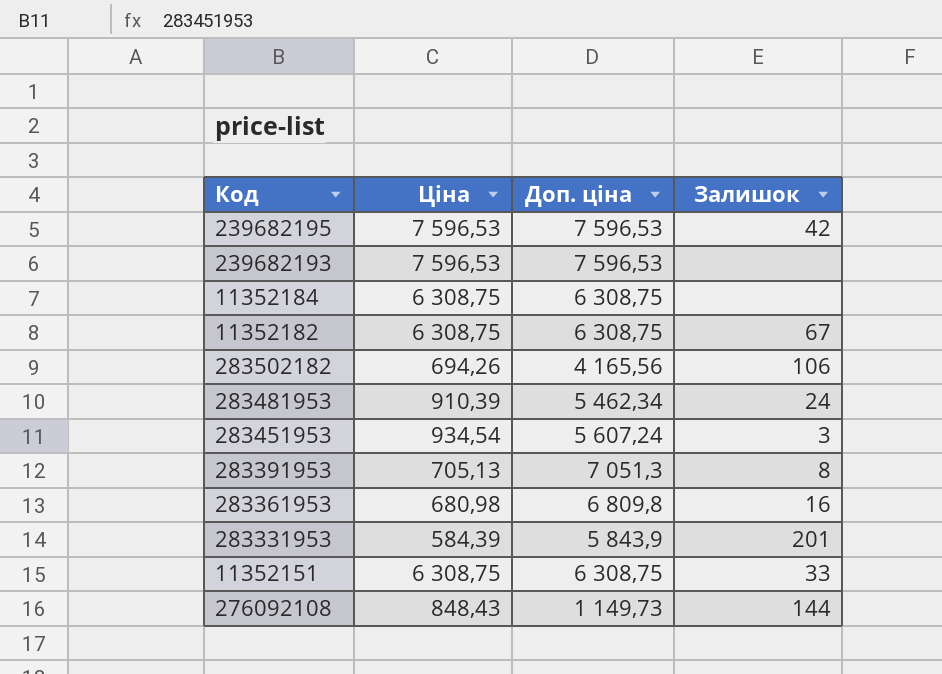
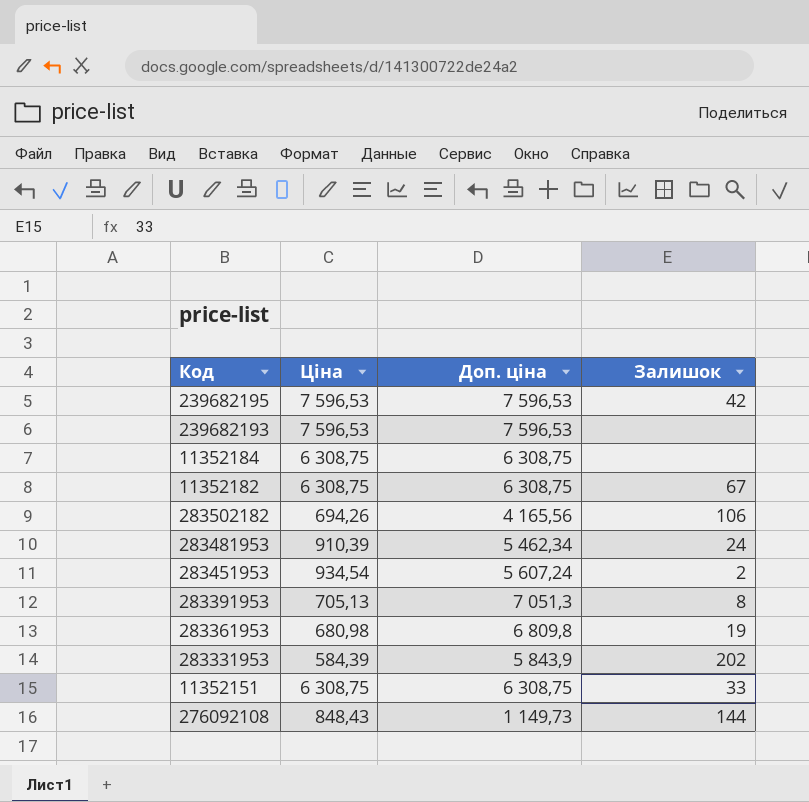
283451953 | Залишок: 3 -> 2
283361953 | Залишок: 16 -> 19
283331953 | Залишок: 201 -> 202

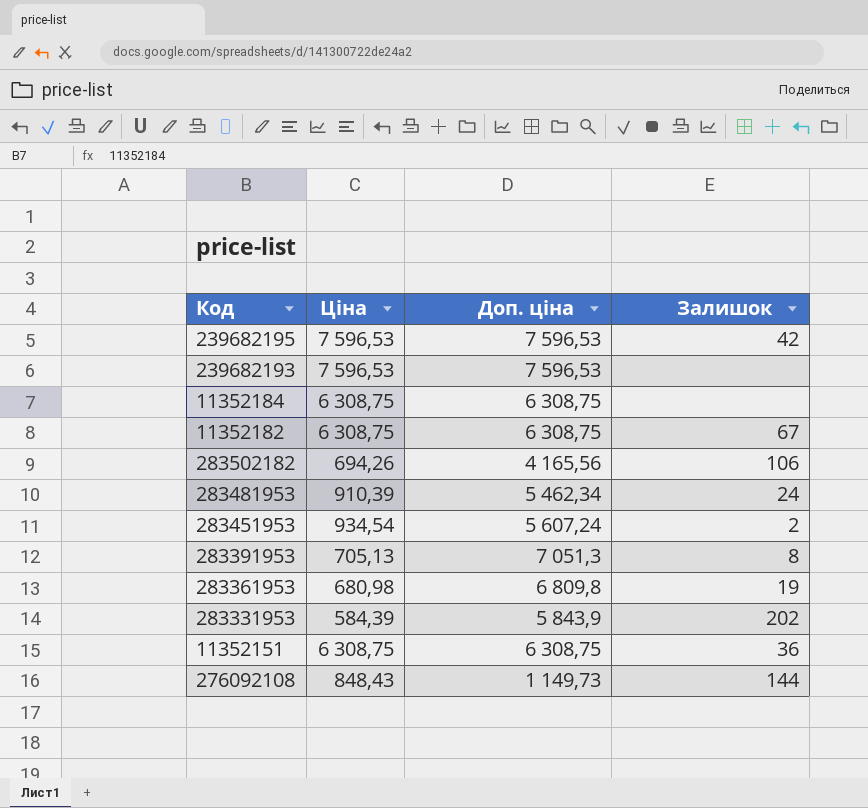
11352151 | Залишок: 33 -> 36

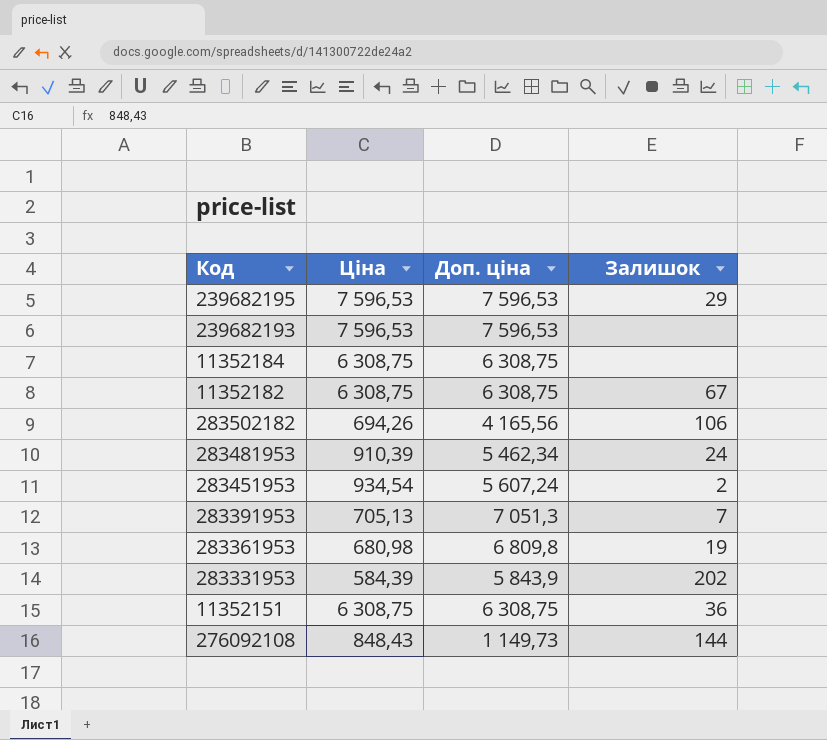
239682195 | Залишок: 42 -> 29
283391953 | Залишок: 8 -> 7

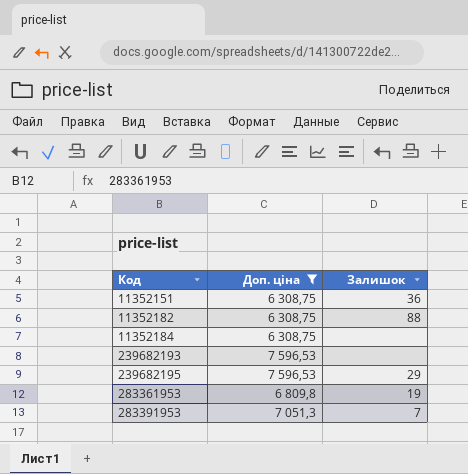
filter: none -> Доп. ціна >= 6 308,75
row order: none -> Код ascending
column Ціна | position: 2 -> none
11352182 | Залишок: 67 -> 88

